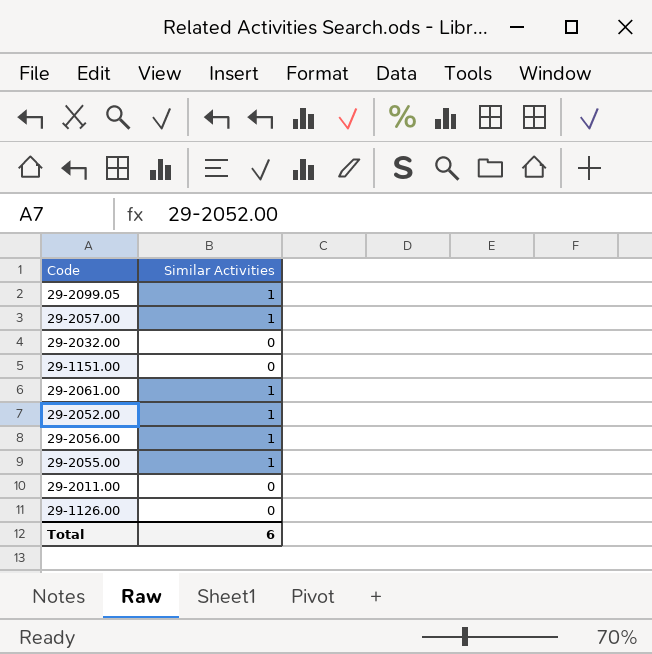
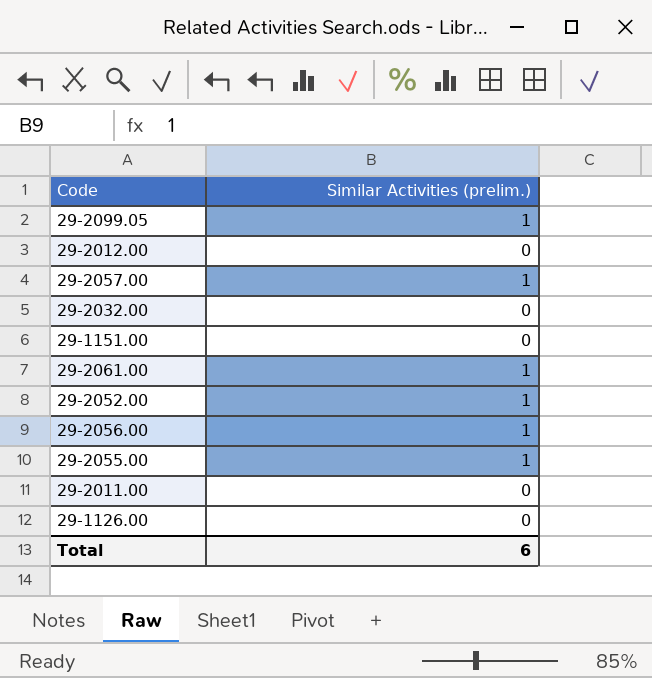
column name: Similar Activities -> Similar Activities (prelim.)
row 29-2012.00: none -> 0

